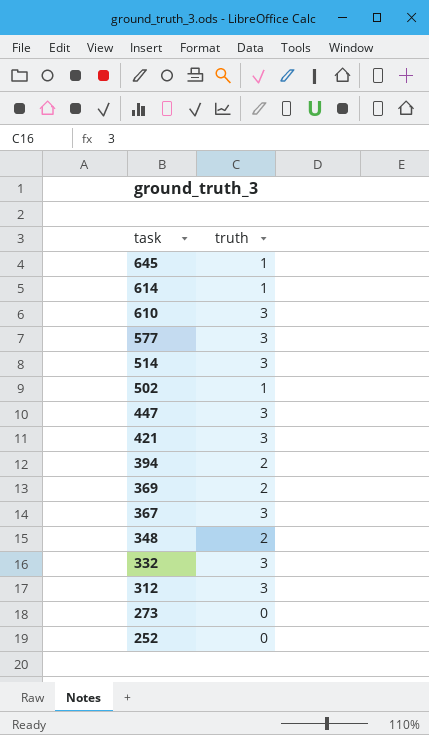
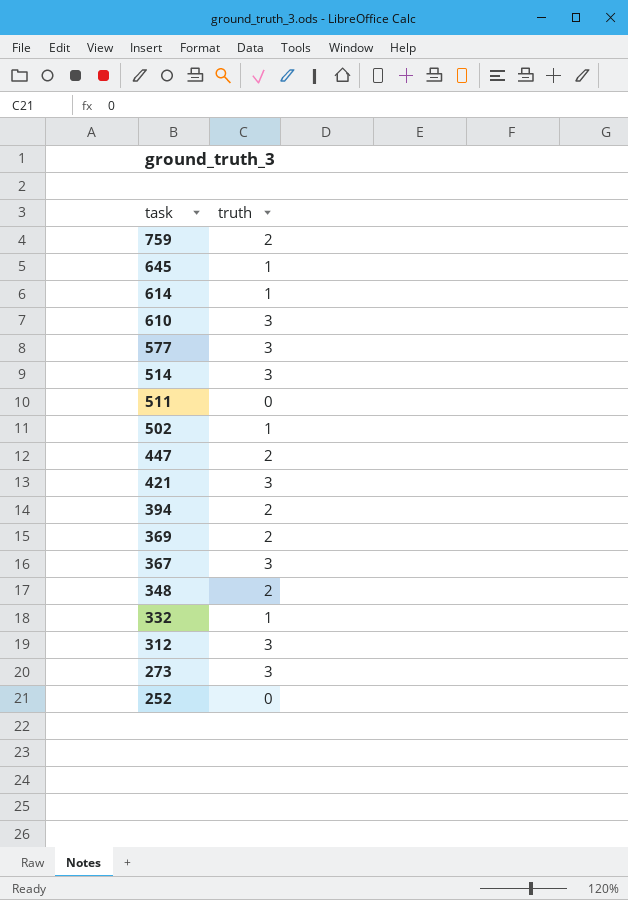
row 759: none -> 2
row 511: none -> 0
447 | truth: 3 -> 2
332 | truth: 3 -> 1
273 | truth: 0 -> 3

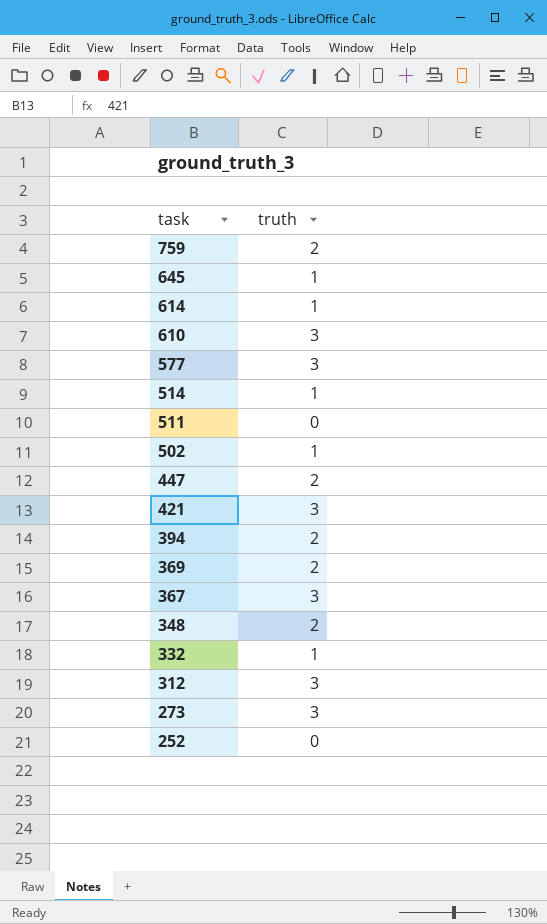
514 | truth: 3 -> 1

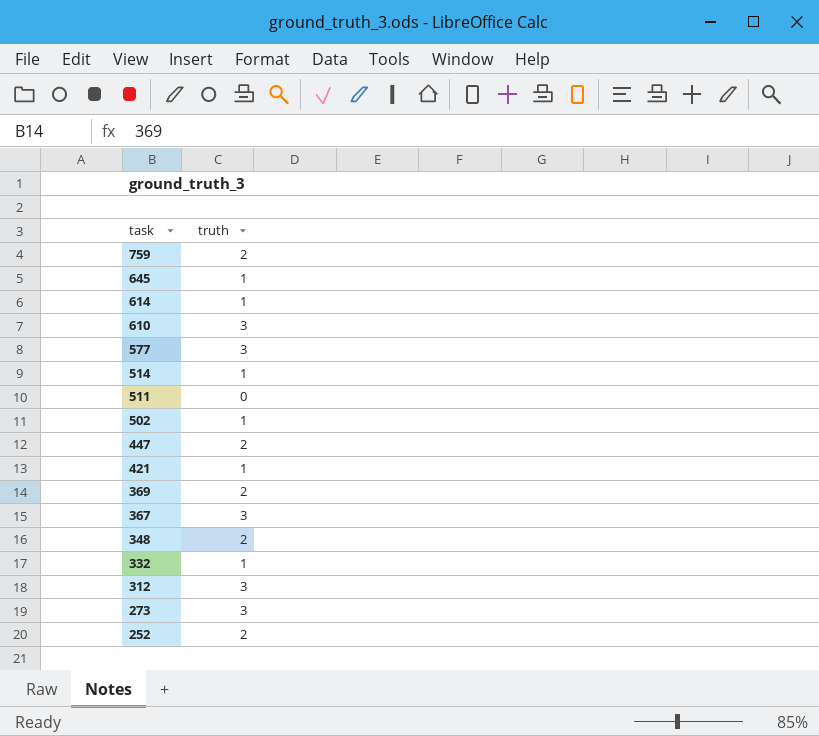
row 394: 2 -> none
421 | truth: 3 -> 1
252 | truth: 0 -> 2

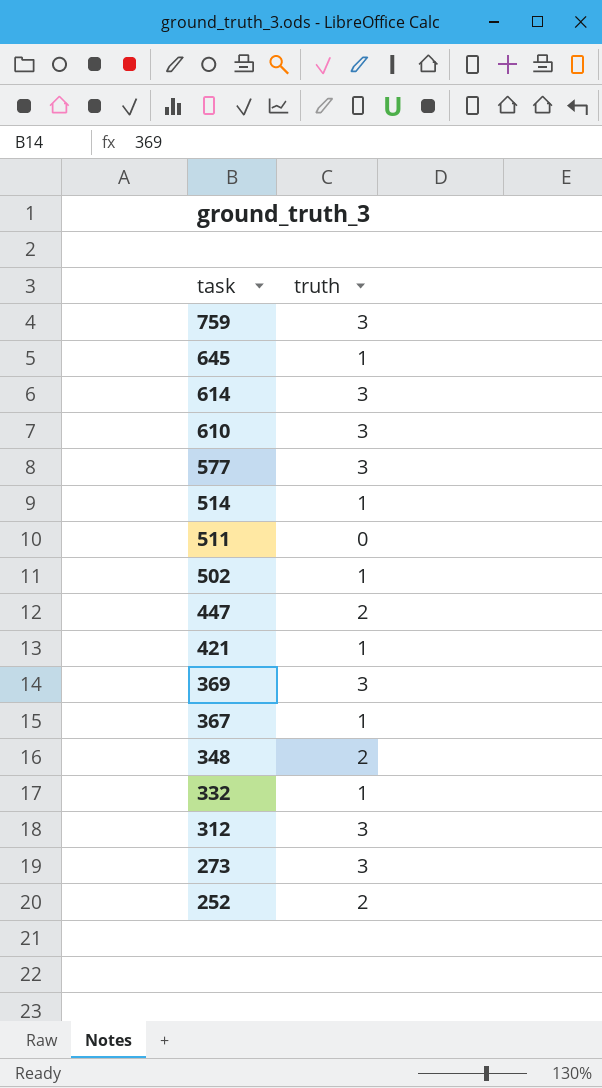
759 | truth: 2 -> 3
614 | truth: 1 -> 3
369 | truth: 2 -> 3
367 | truth: 3 -> 1

